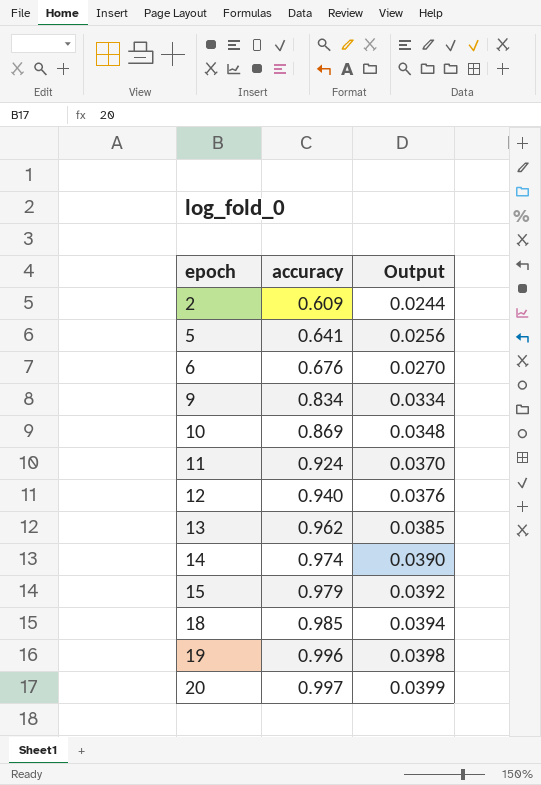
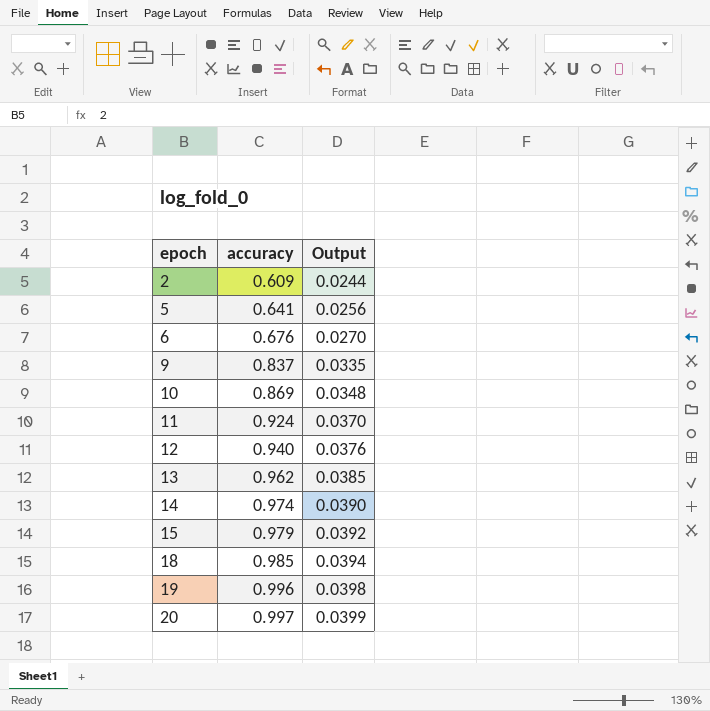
9 | accuracy: 0.834 -> 0.837
9 | Output: 0.0334 -> 0.0335

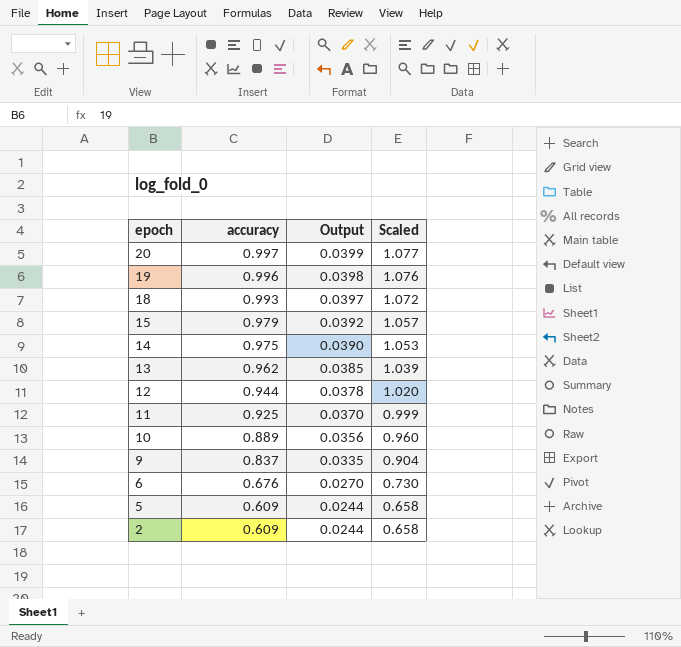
row order: epoch ascending -> epoch descending
column Scaled | formula: none -> [accuracy] * 1.08
18 | accuracy: 0.985 -> 0.993
18 | Output: 0.0394 -> 0.0397
14 | accuracy: 0.974 -> 0.975
12 | accuracy: 0.940 -> 0.944
12 | Output: 0.0376 -> 0.0378
11 | accuracy: 0.924 -> 0.925
10 | accuracy: 0.869 -> 0.889
10 | Output: 0.0348 -> 0.0356
5 | accuracy: 0.641 -> 0.609
5 | Output: 0.0256 -> 0.0244

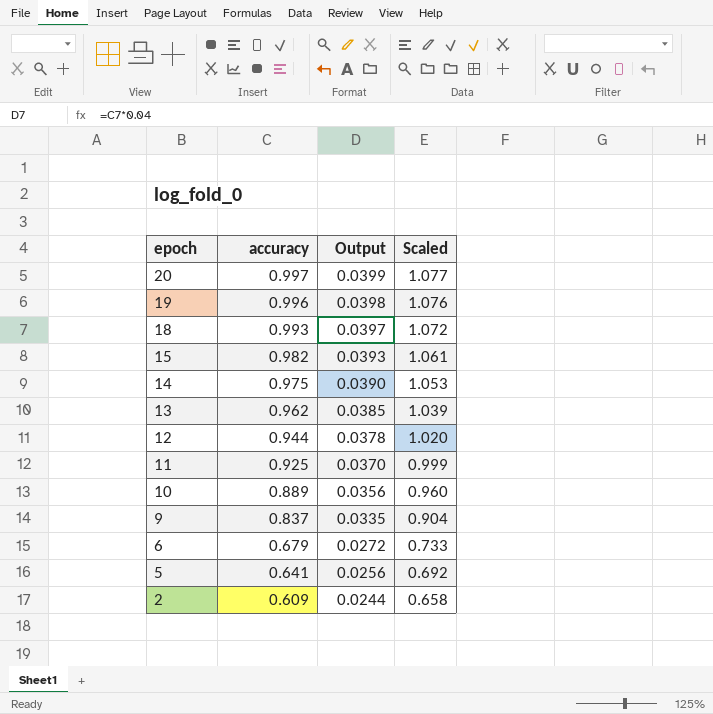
15 | accuracy: 0.979 -> 0.982
15 | Output: 0.0392 -> 0.0393
15 | Scaled: 1.057 -> 1.061
6 | accuracy: 0.676 -> 0.679
6 | Output: 0.0270 -> 0.0272
6 | Scaled: 0.730 -> 0.733
5 | accuracy: 0.609 -> 0.641
5 | Output: 0.0244 -> 0.0256
5 | Scaled: 0.658 -> 0.692

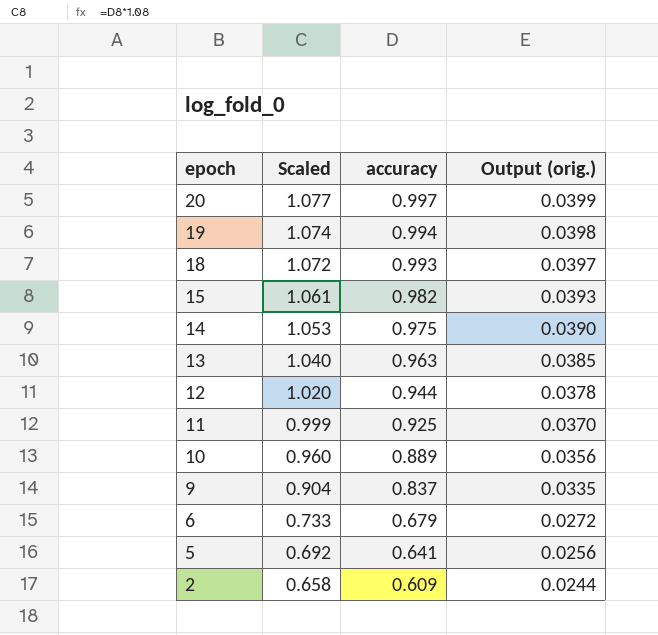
column Scaled | position: 4 -> 2
column name: Output -> Output (orig.)
19 | Scaled: 1.076 -> 1.074
19 | accuracy: 0.996 -> 0.994
13 | Scaled: 1.039 -> 1.040
13 | accuracy: 0.962 -> 0.963

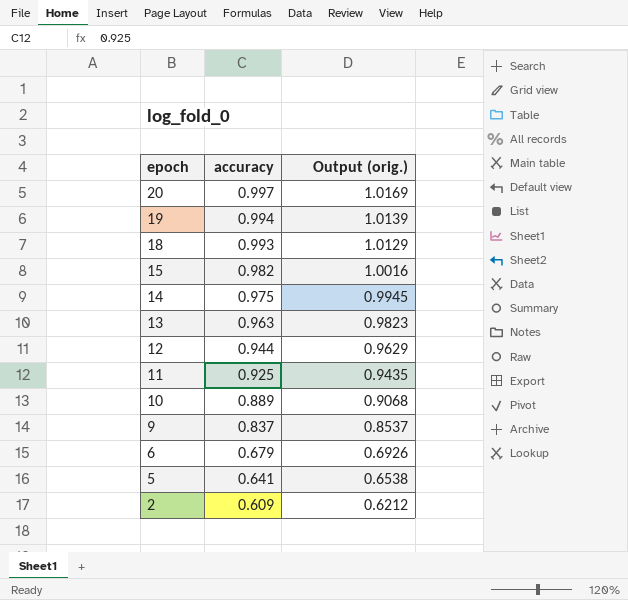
column Scaled | formula: [accuracy] * 1.08 -> none
column Output (orig.) | formula: [accuracy] * 0.04 -> [accuracy] * 1.02

